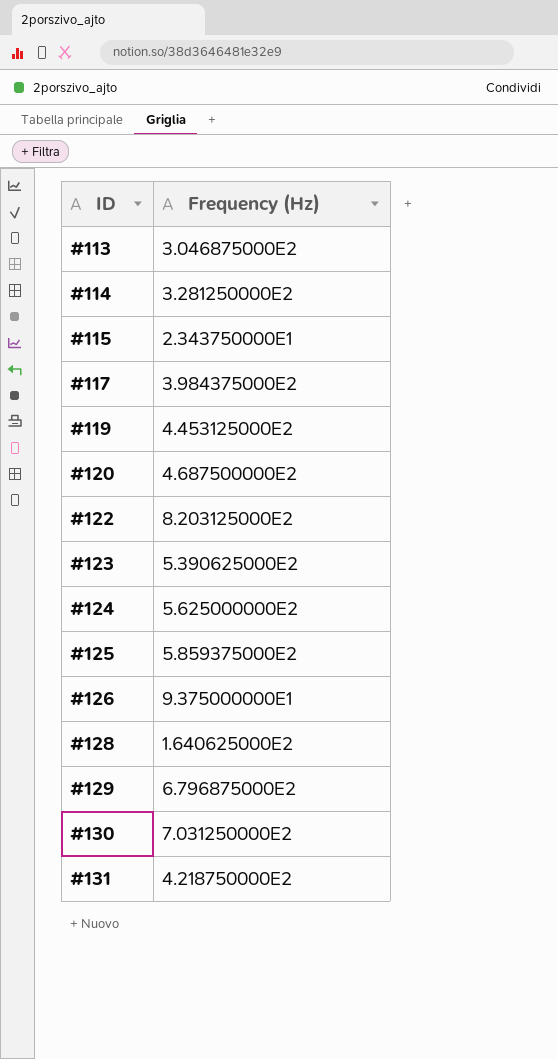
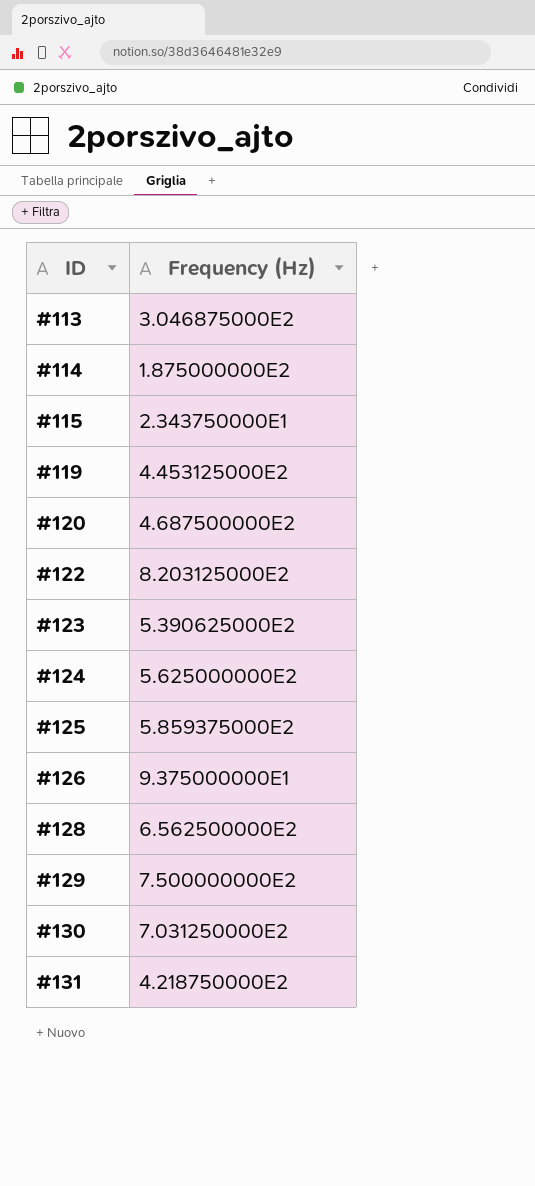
row #117: 3.984375000E2 -> none
#114 | Frequency (Hz): 3.281250000E2 -> 1.875000000E2
#128 | Frequency (Hz): 1.640625000E2 -> 6.562500000E2
#129 | Frequency (Hz): 6.796875000E2 -> 7.500000000E2

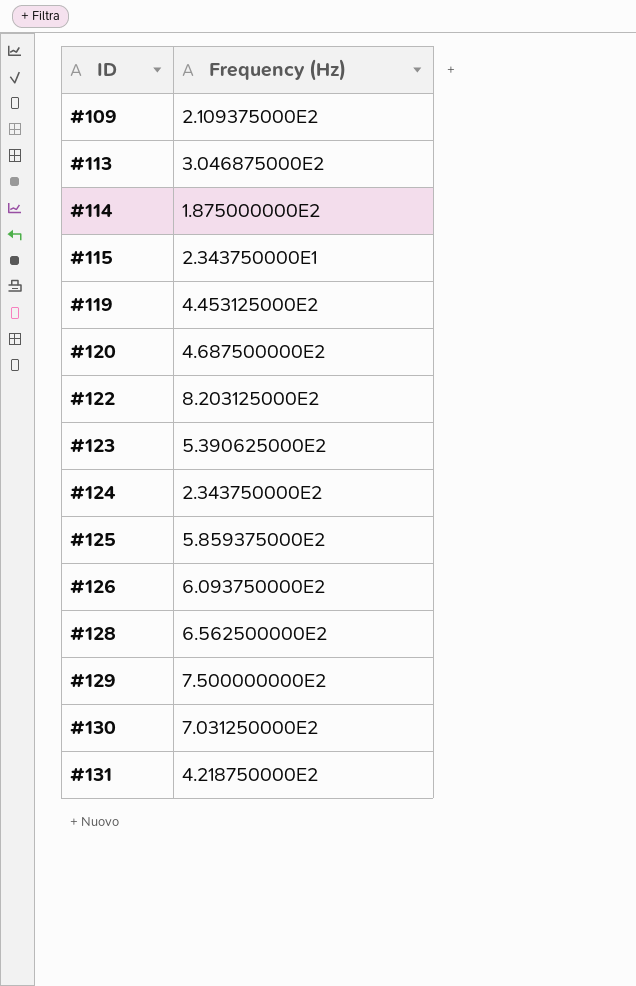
row #109: none -> 2.109375000E2
#124 | Frequency (Hz): 5.625000000E2 -> 2.343750000E2
#126 | Frequency (Hz): 9.375000000E1 -> 6.093750000E2

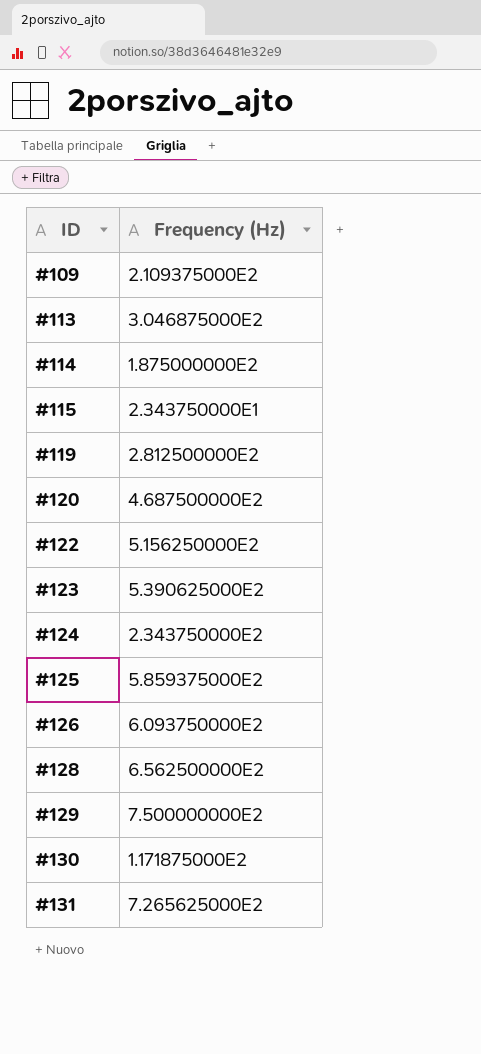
#119 | Frequency (Hz): 4.453125000E2 -> 2.812500000E2
#122 | Frequency (Hz): 8.203125000E2 -> 5.156250000E2
#130 | Frequency (Hz): 7.031250000E2 -> 1.171875000E2
#131 | Frequency (Hz): 4.218750000E2 -> 7.265625000E2

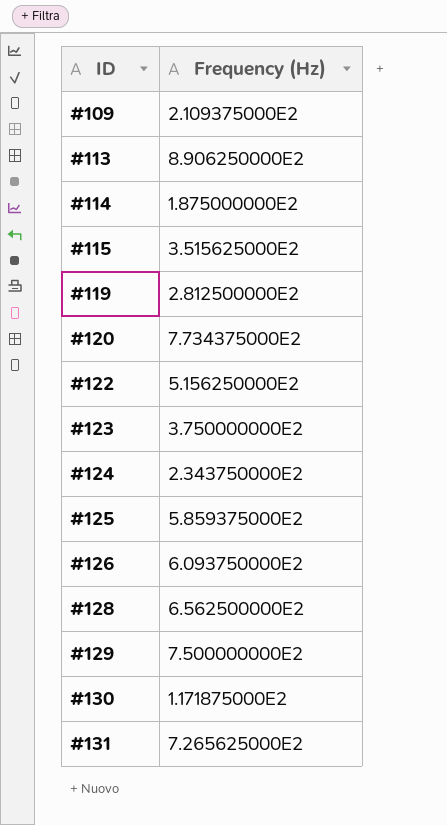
#113 | Frequency (Hz): 3.046875000E2 -> 8.906250000E2
#115 | Frequency (Hz): 2.343750000E1 -> 3.515625000E2
#120 | Frequency (Hz): 4.687500000E2 -> 7.734375000E2
#123 | Frequency (Hz): 5.390625000E2 -> 3.750000000E2

